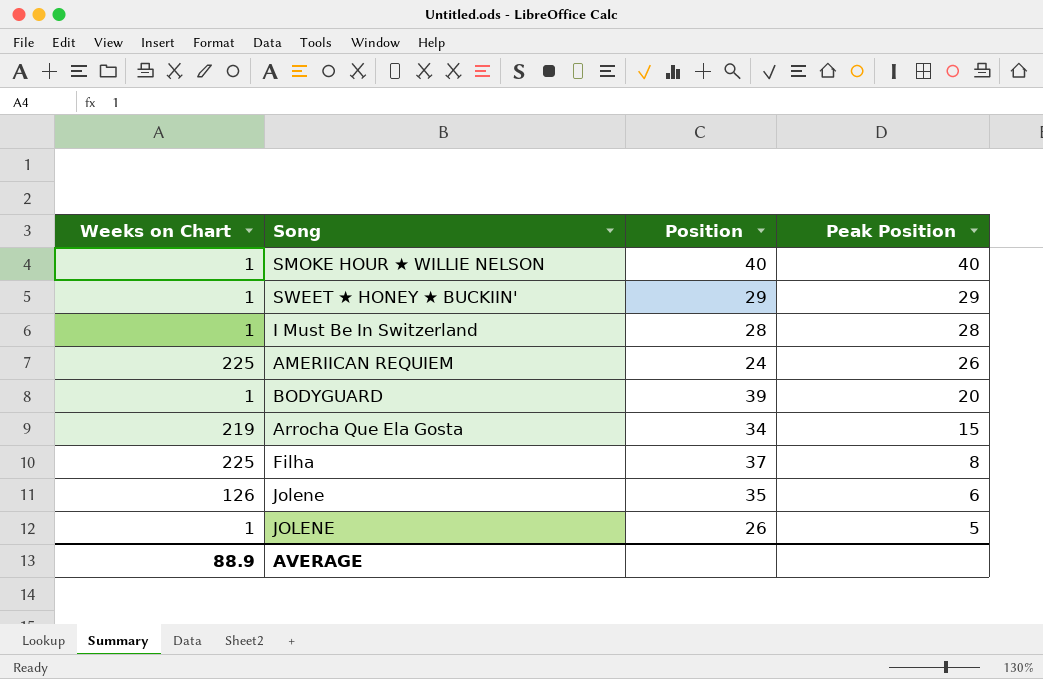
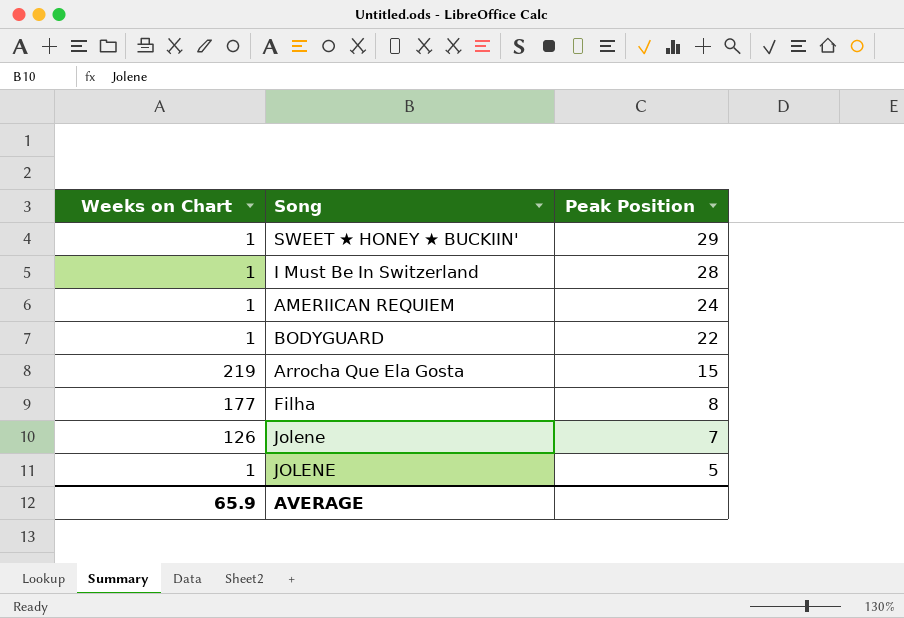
column Position | position: 3 -> none
row SMOKE HOUR ★ WILLIE NELSON: 1 | 40 | 40 -> none
AMERIICAN REQUIEM | Weeks on Chart: 225 -> 1
AMERIICAN REQUIEM | Peak Position: 26 -> 24
BODYGUARD | Peak Position: 20 -> 22
Filha | Weeks on Chart: 225 -> 177
Jolene | Peak Position: 6 -> 7
AVERAGE | Weeks on Chart: 88.9 -> 65.9

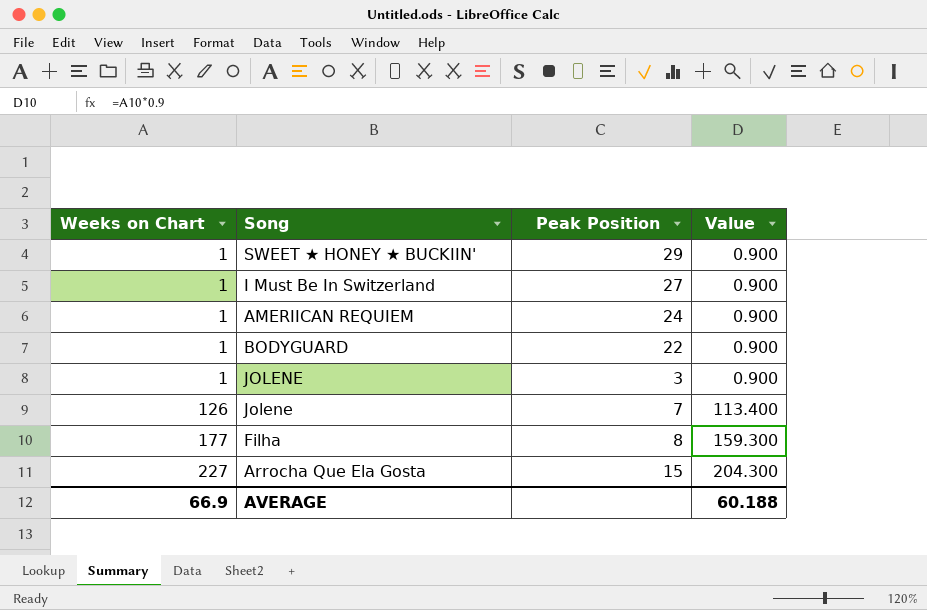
row order: Peak Position descending -> Weeks on Chart ascending
column Value | formula: none -> [Weeks on Chart] * 0.9
I Must Be In Switzerland | Peak Position: 28 -> 27
JOLENE | Peak Position: 5 -> 3
Arrocha Que Ela Gosta | Weeks on Chart: 219 -> 227
AVERAGE | Weeks on Chart: 65.9 -> 66.9

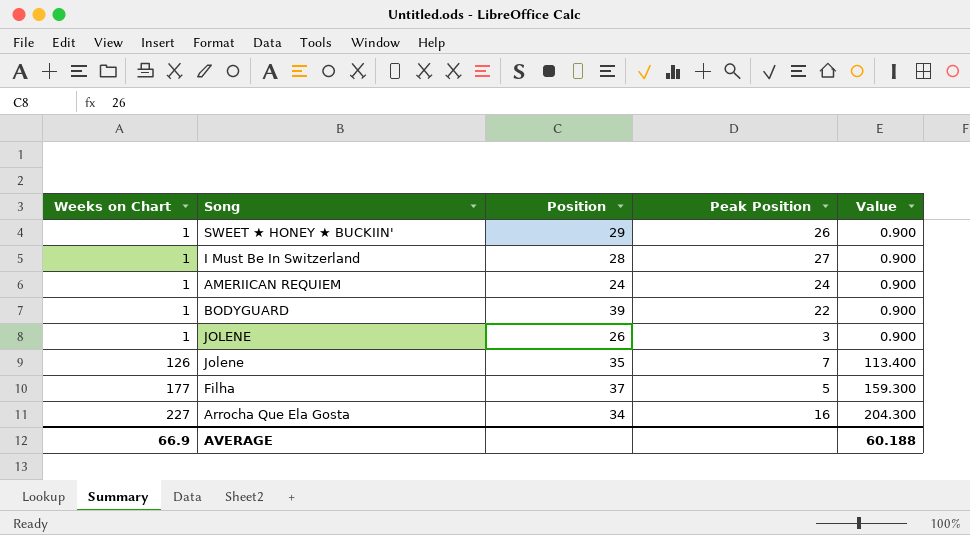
column Position | position: none -> 3
SWEET ★ HONEY ★ BUCKIIN' | Peak Position: 29 -> 26
Filha | Peak Position: 8 -> 5
Arrocha Que Ela Gosta | Peak Position: 15 -> 16

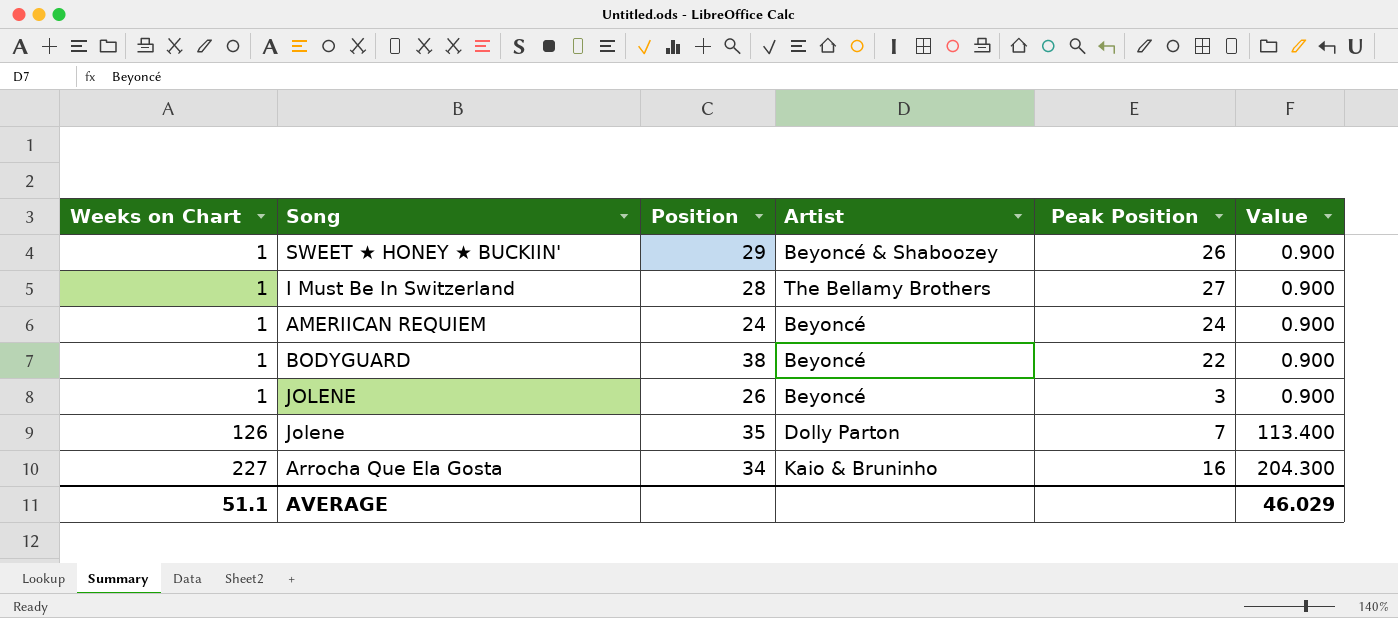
column Artist | position: none -> 4
row Filha: 177 | 37 | 5 | 159.300 -> none
BODYGUARD | Position: 39 -> 38
AVERAGE | Weeks on Chart: 66.9 -> 51.1
AVERAGE | Value: 60.188 -> 46.029

